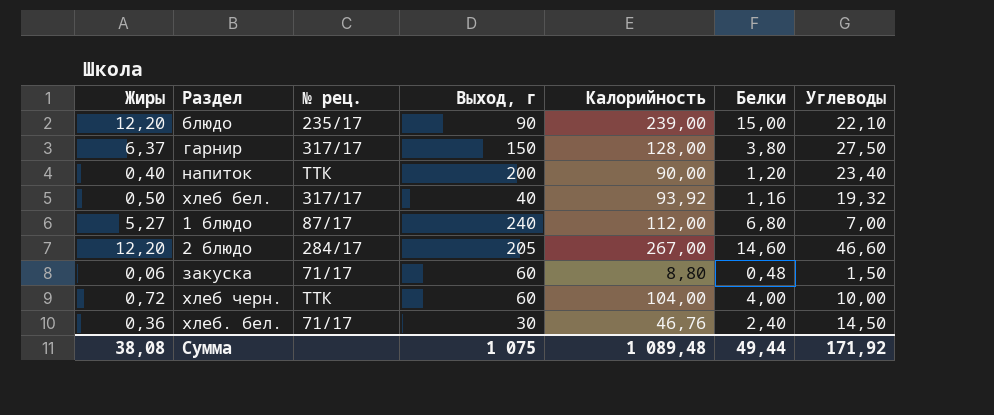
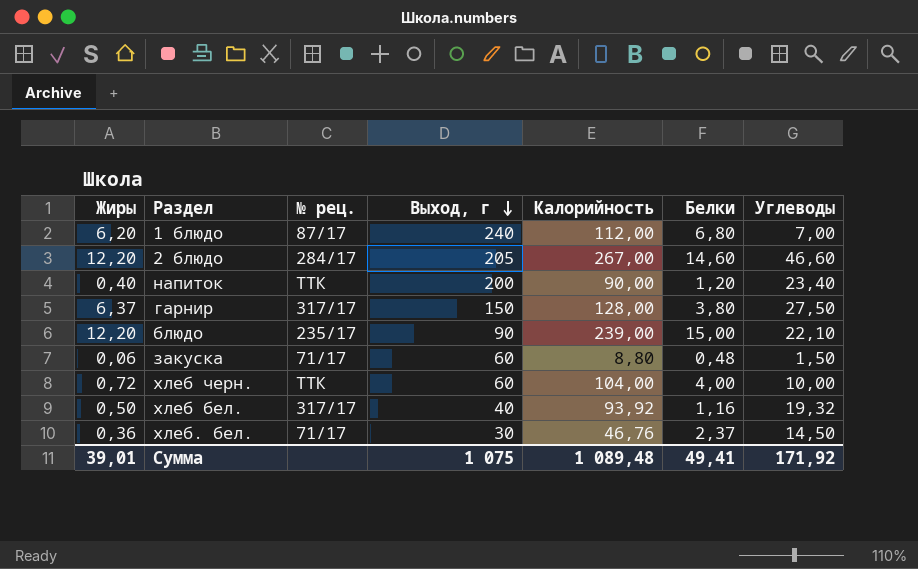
row order: none -> Выход, г descending
1 блюдо | Жиры: 5,27 -> 6,20
хлеб. бел. | Белки: 2,40 -> 2,37
Сумма | Жиры: 38,08 -> 39,01
Сумма | Белки: 49,44 -> 49,41

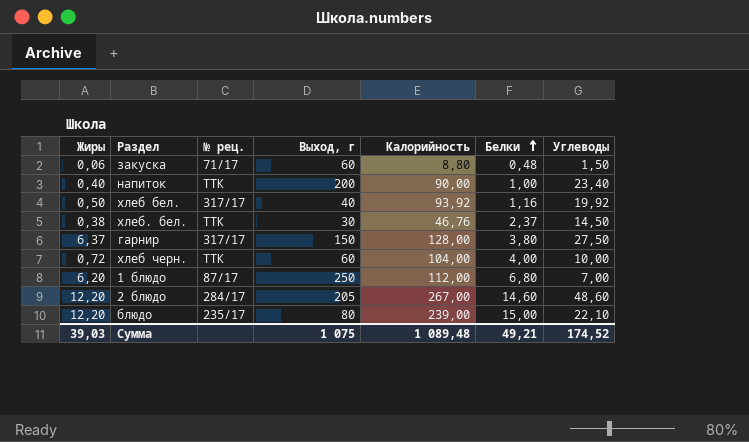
row order: Выход, г descending -> Белки ascending
напиток | Белки: 1,20 -> 1,00
хлеб бел. | Углеводы: 19,32 -> 19,92
хлеб. бел. | Жиры: 0,36 -> 0,38
хлеб. бел. | № рец.: 71/17 -> ТТК
1 блюдо | Выход, г: 240 -> 250
2 блюдо | Углеводы: 46,60 -> 48,60
блюдо | Выход, г: 90 -> 80
Сумма | Жиры: 39,01 -> 39,03
Сумма | Белки: 49,41 -> 49,21
Сумма | Углеводы: 171,92 -> 174,52

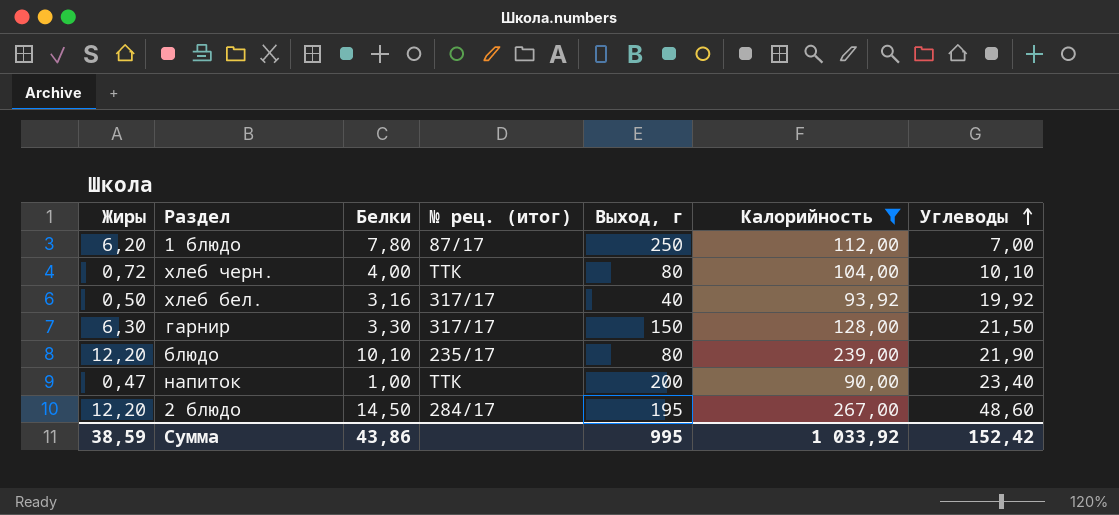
filter: none -> Калорийность >= 90,00
row order: Белки ascending -> Углеводы ascending
column Белки | position: 6 -> 3
column name: № рец. -> № рец. (итог)
1 блюдо | Белки: 6,80 -> 7,80
хлеб черн. | Выход, г: 60 -> 80
хлеб черн. | Углеводы: 10,00 -> 10,10
хлеб бел. | Белки: 1,16 -> 3,16
гарнир | Жиры: 6,37 -> 6,30
гарнир | Белки: 3,80 -> 3,30
гарнир | Углеводы: 27,50 -> 21,50
блюдо | Белки: 15,00 -> 10,10
блюдо | Углеводы: 22,10 -> 21,90
напиток | Жиры: 0,40 -> 0,47
2 блюдо | Белки: 14,60 -> 14,50
2 блюдо | Выход, г: 205 -> 195
Сумма | Жиры: 39,03 -> 38,59
Сумма | Белки: 49,21 -> 43,86
Сумма | Выход, г: 1 075 -> 995
Сумма | Калорийность: 1 089,48 -> 1 033,92
Сумма | Углеводы: 174,52 -> 152,42

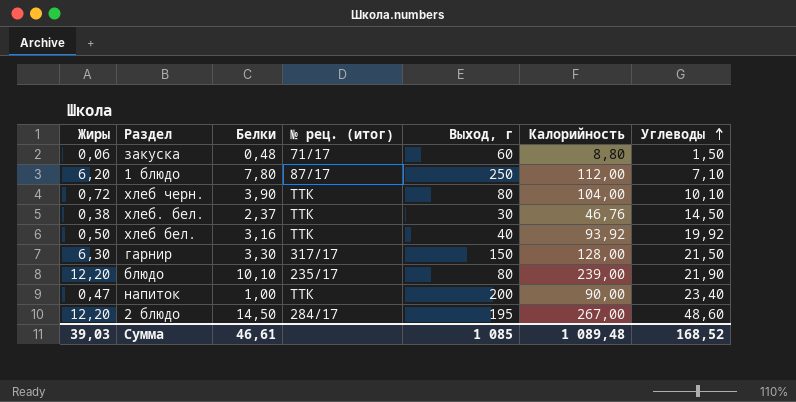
filter: Калорийность >= 90,00 -> none
1 блюдо | Углеводы: 7,00 -> 7,10
хлеб черн. | Белки: 4,00 -> 3,90
хлеб бел. | № рец. (итог): 317/17 -> ТТК
Сумма | Жиры: 38,59 -> 39,03
Сумма | Белки: 43,86 -> 46,61
Сумма | Выход, г: 995 -> 1 085
Сумма | Калорийность: 1 033,92 -> 1 089,48
Сумма | Углеводы: 152,42 -> 168,52

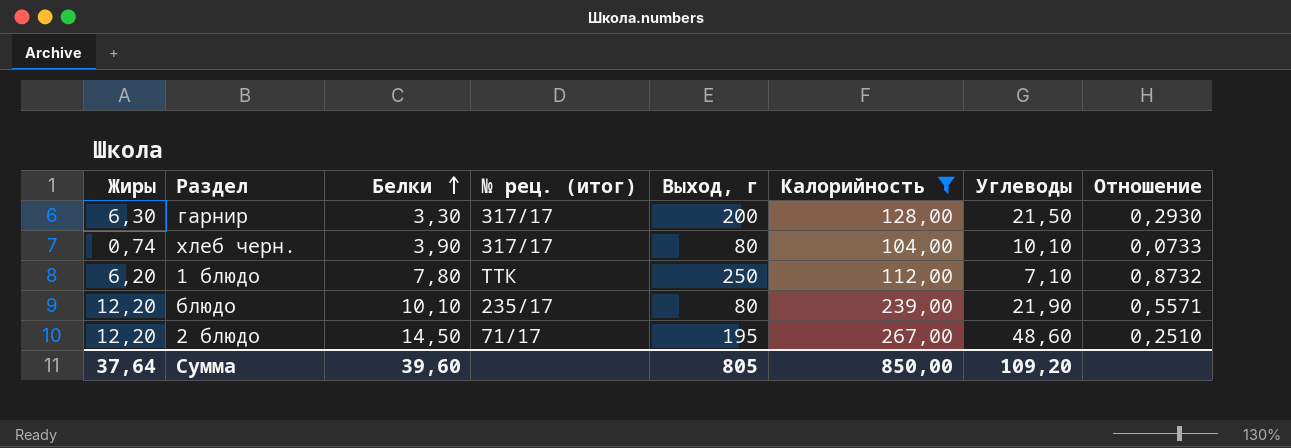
filter: none -> Калорийность >= 104,00
row order: Углеводы ascending -> Белки ascending
column Отношение | formula: none -> [Жиры] / [Углеводы]
гарнир | Выход, г: 150 -> 200
хлеб черн. | Жиры: 0,72 -> 0,74
хлеб черн. | № рец. (итог): ТТК -> 317/17
1 блюдо | № рец. (итог): 87/17 -> ТТК
2 блюдо | № рец. (итог): 284/17 -> 71/17
Сумма | Жиры: 39,03 -> 37,64
Сумма | Белки: 46,61 -> 39,60
Сумма | Выход, г: 1 085 -> 805
Сумма | Калорийность: 1 089,48 -> 850,00
Сумма | Углеводы: 168,52 -> 109,20

